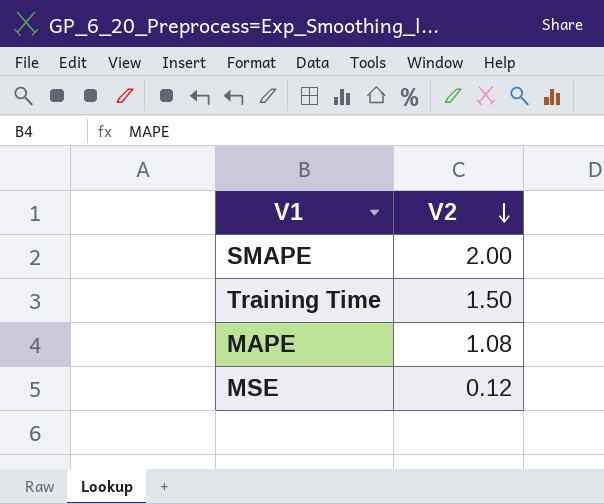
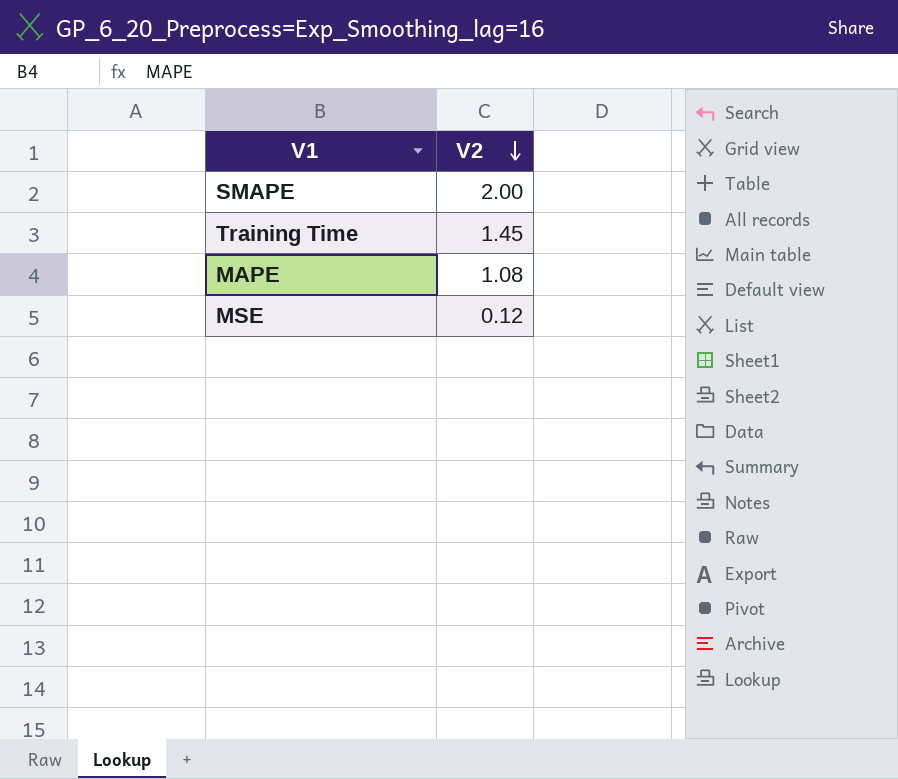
Training Time | V2: 1.50 -> 1.45

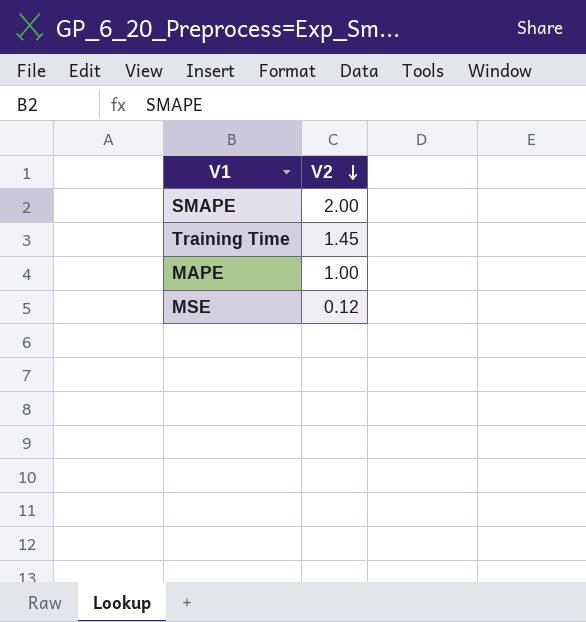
MAPE | V2: 1.08 -> 1.00

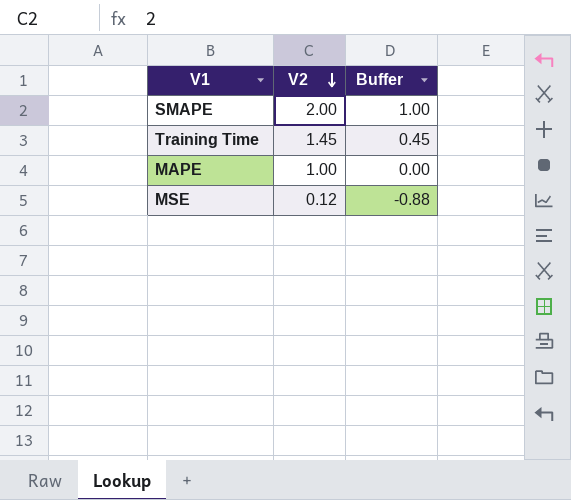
column Buffer | formula: none -> [V2] - 1

